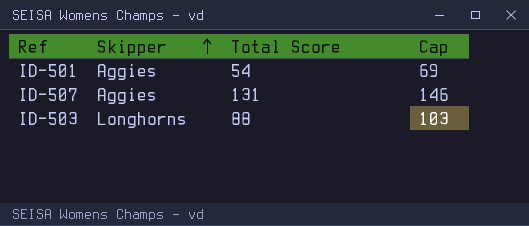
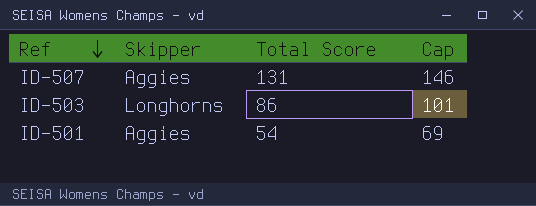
row order: Skipper ascending -> Ref descending
ID-503 | Total Score: 88 -> 86
ID-503 | Cap: 103 -> 101

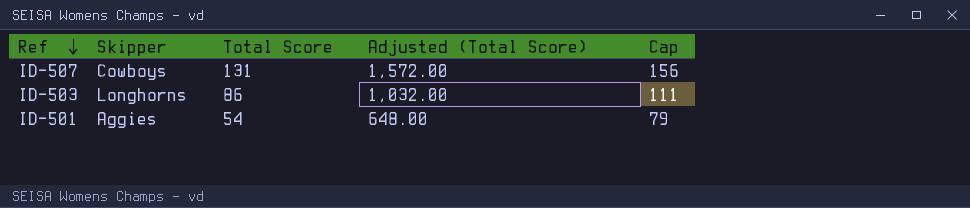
column Adjusted (Total Score) | formula: none -> [Total Score] * 12
column Cap | formula: [Total Score] + 15 -> [Total Score] + 25
ID-507 | Skipper: Aggies -> Cowboys

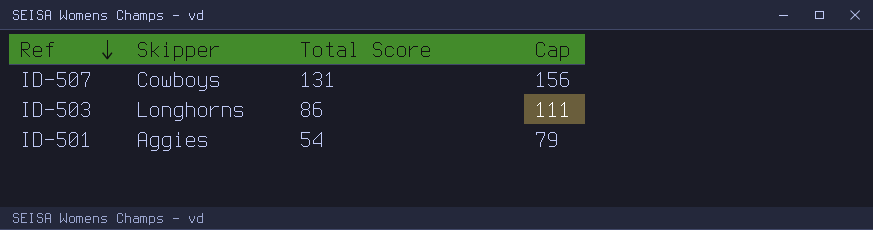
column Adjusted (Total Score) | formula: [Total Score] * 12 -> none

